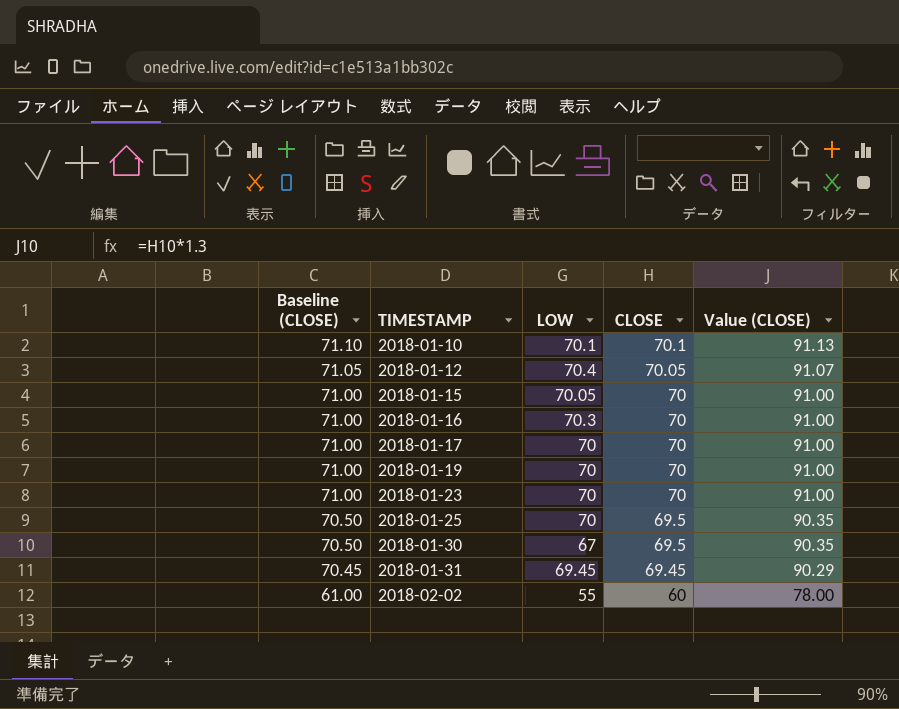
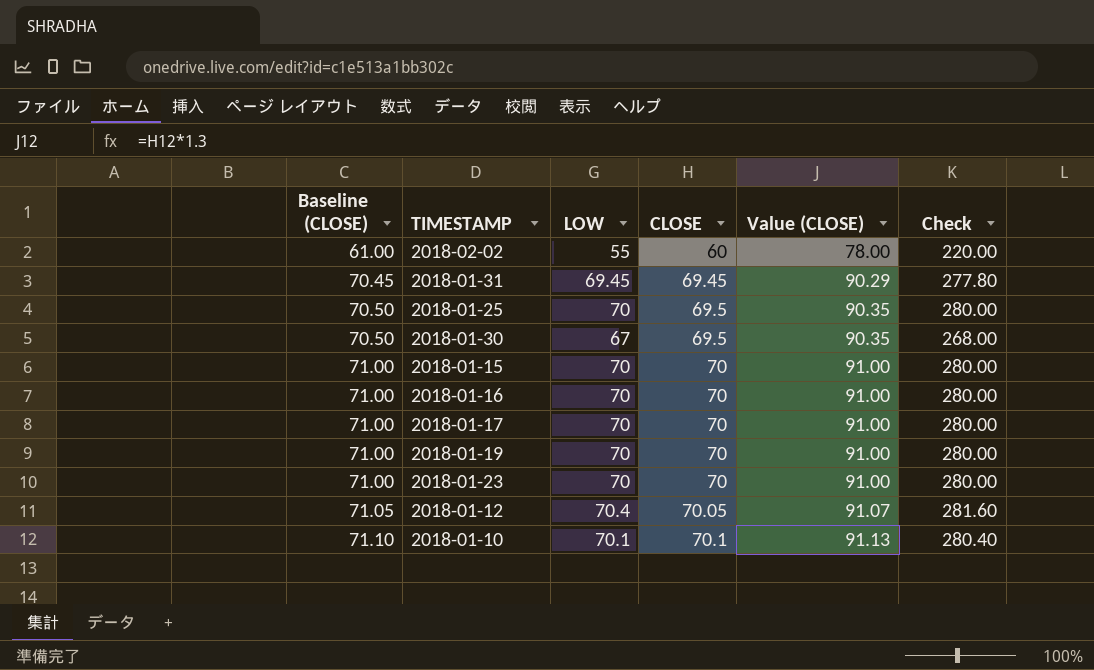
row order: Baseline (CLOSE) descending -> Baseline (CLOSE) ascending
column Check | formula: none -> [LOW] * 4
2018-01-15 | LOW: 70.05 -> 70
2018-01-16 | LOW: 70.3 -> 70

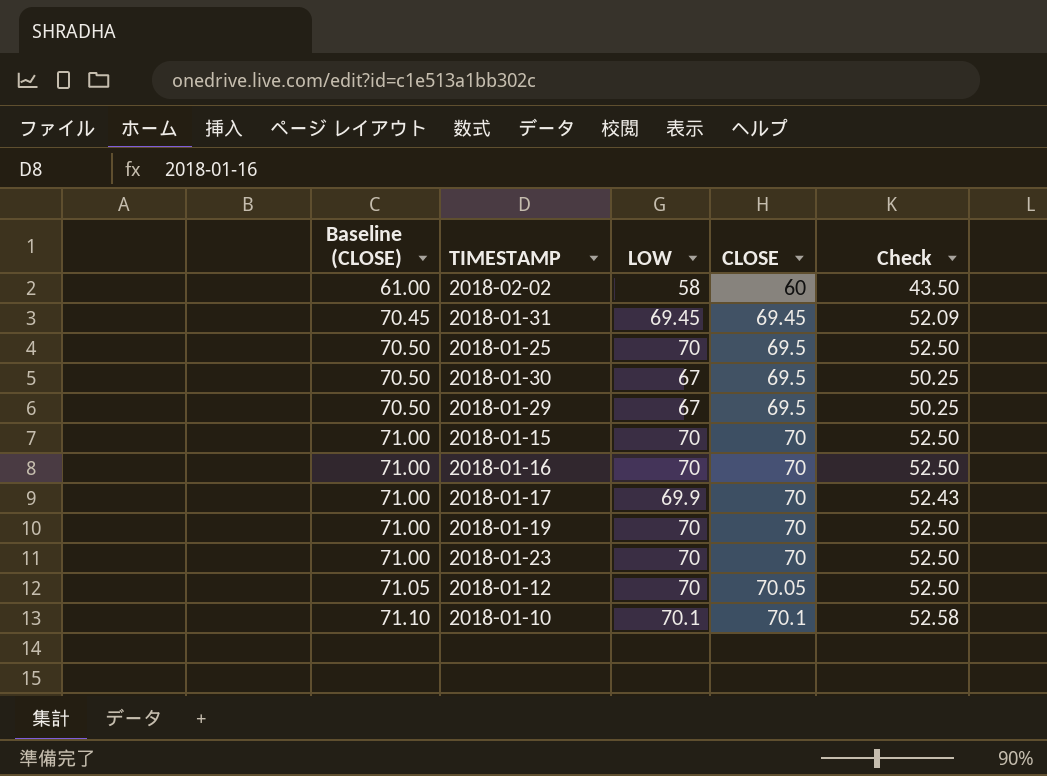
column Value (CLOSE) | formula: [CLOSE] * 1.3 -> none
column Check | formula: [LOW] * 4 -> [LOW] * 0.75
2018-02-02 | LOW: 55 -> 58
row 2018-01-29: none -> 70.50 | 67 | 69.5 | 50.25
2018-01-17 | LOW: 70 -> 69.9
2018-01-12 | LOW: 70.4 -> 70

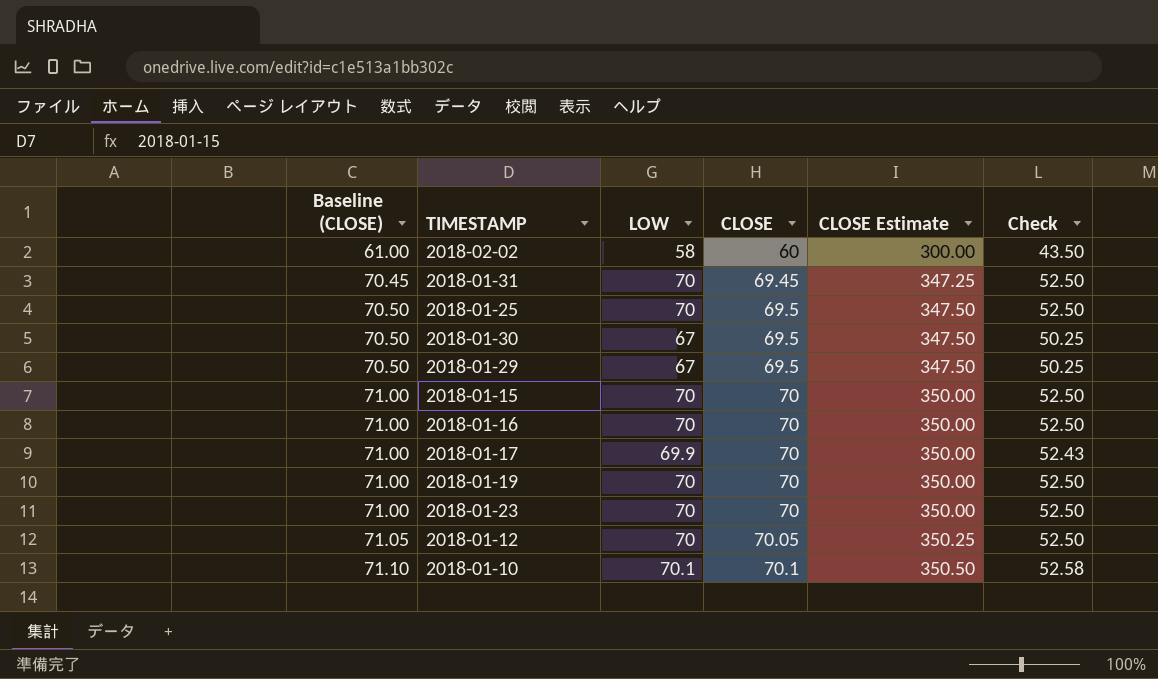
column CLOSE Estimate | formula: none -> [CLOSE] * 5
2018-01-31 | LOW: 69.45 -> 70
2018-01-31 | Check: 52.09 -> 52.50

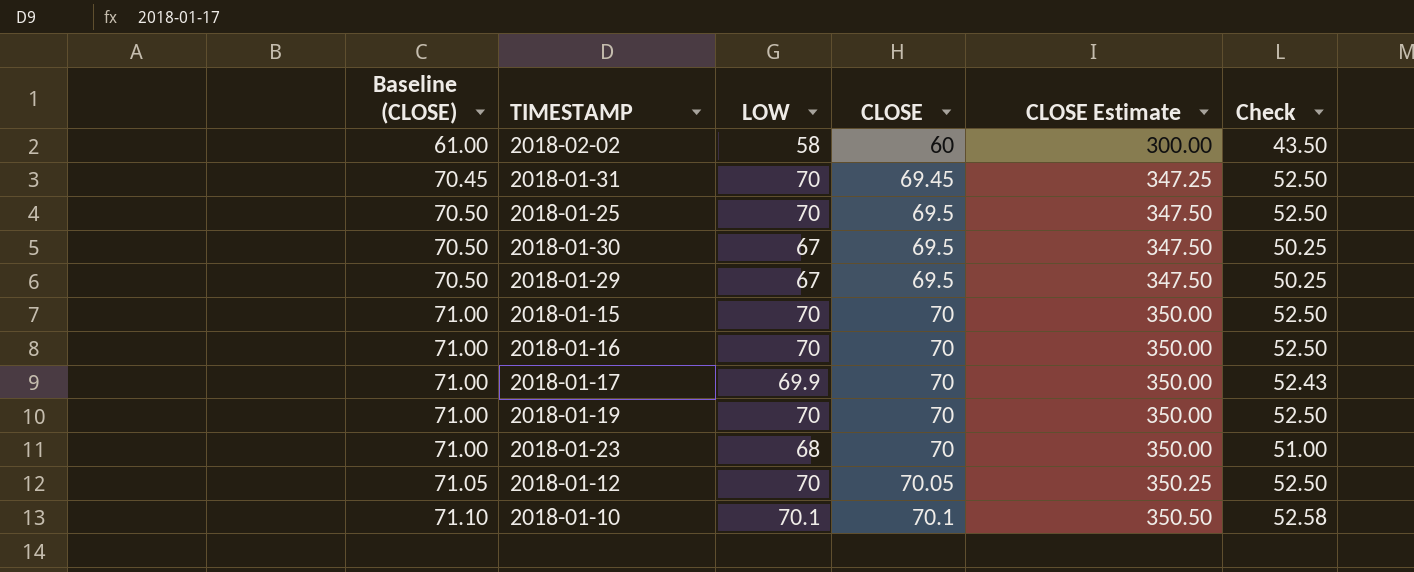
2018-01-23 | LOW: 70 -> 68
2018-01-23 | Check: 52.50 -> 51.00

